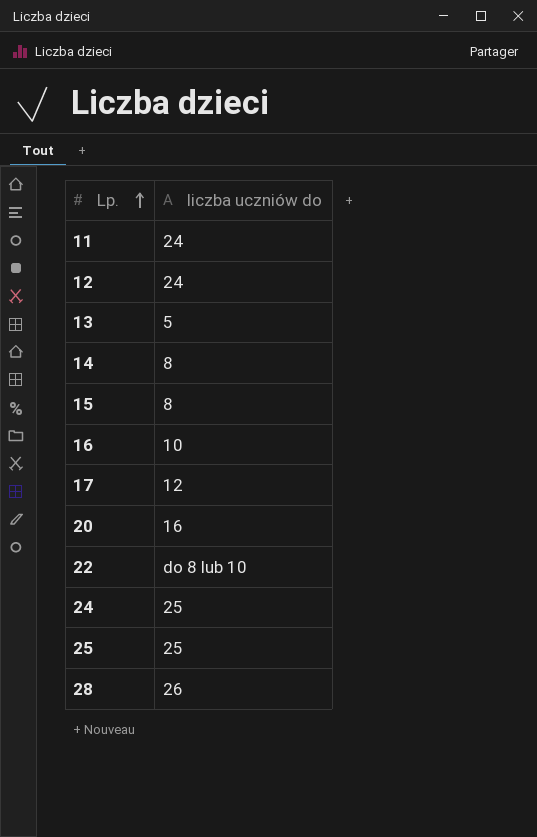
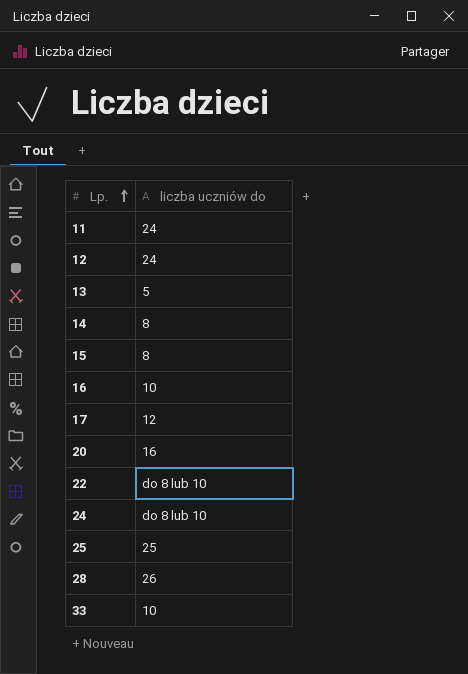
24 | liczba uczniów do: 25 -> do 8 lub 10
row 33: none -> 10

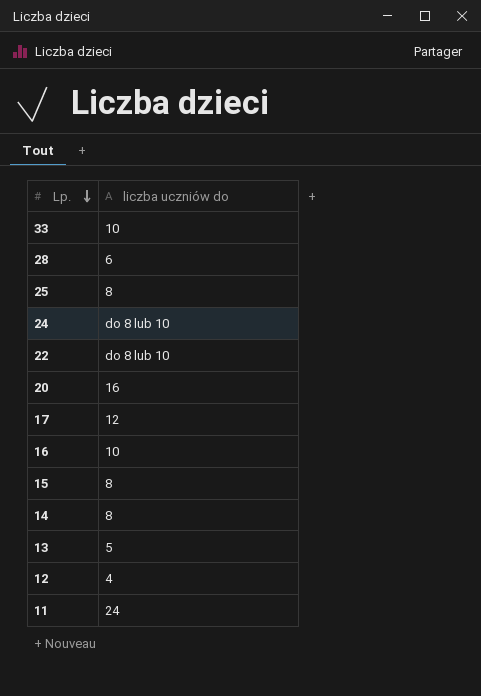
row order: Lp. ascending -> Lp. descending
28 | liczba uczniów do: 26 -> 6
25 | liczba uczniów do: 25 -> 8
12 | liczba uczniów do: 24 -> 4

